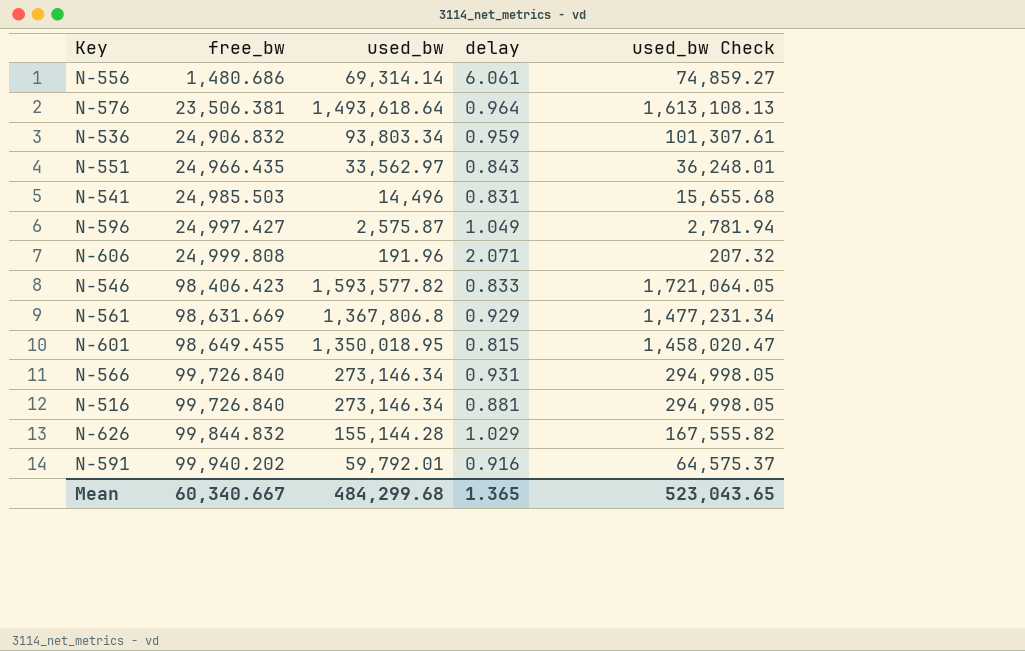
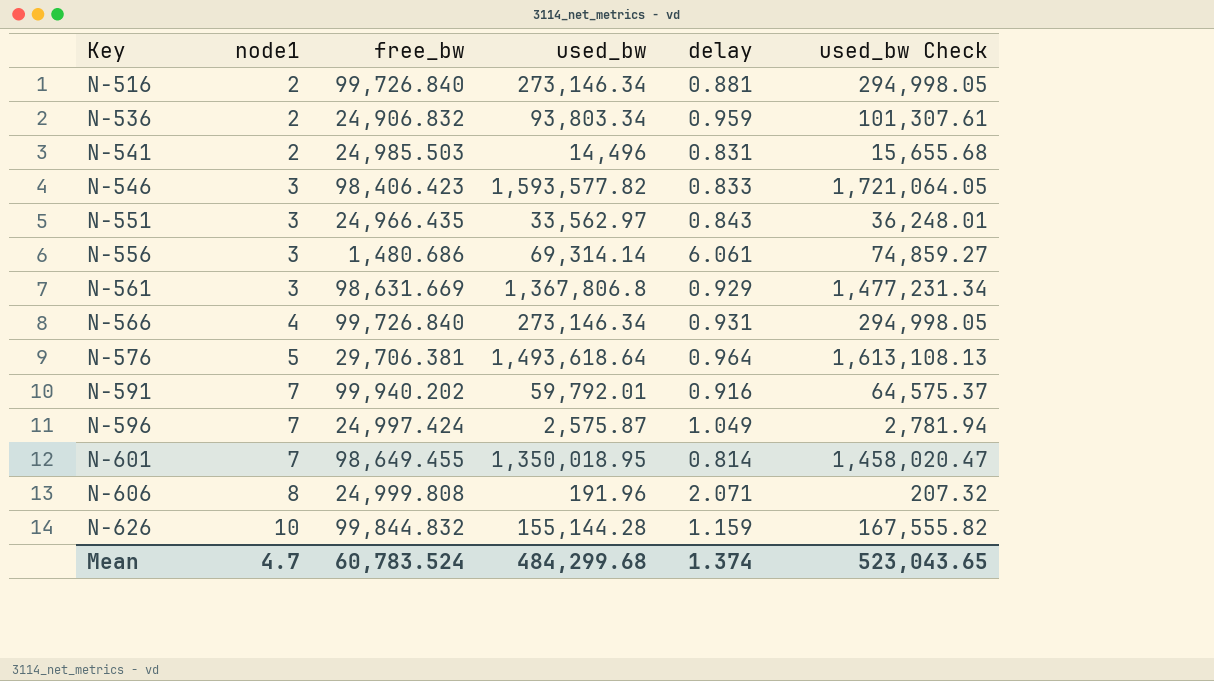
row order: free_bw ascending -> Key ascending
column node1 | position: none -> 2
N-576 | free_bw: 23,506.381 -> 29,706.381
N-596 | free_bw: 24,997.427 -> 24,997.424
N-601 | delay: 0.815 -> 0.814
N-626 | delay: 1.029 -> 1.159
Mean | free_bw: 60,340.667 -> 60,783.524
Mean | delay: 1.365 -> 1.374

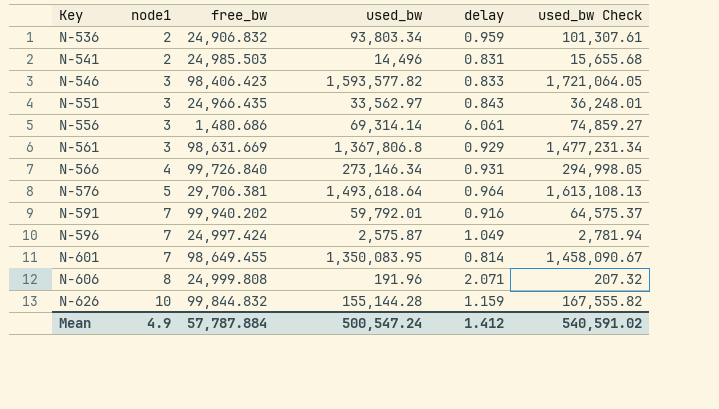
row N-516: 2 | 99,726.840 | 273,146.34 | 0.881 | 294,998.05 -> none
N-601 | used_bw: 1,350,018.95 -> 1,350,083.95
N-601 | used_bw Check: 1,458,020.47 -> 1,458,090.67
Mean | node1: 4.7 -> 4.9
Mean | free_bw: 60,783.524 -> 57,787.884
Mean | used_bw: 484,299.68 -> 500,547.24
Mean | delay: 1.374 -> 1.412
Mean | used_bw Check: 523,043.65 -> 540,591.02

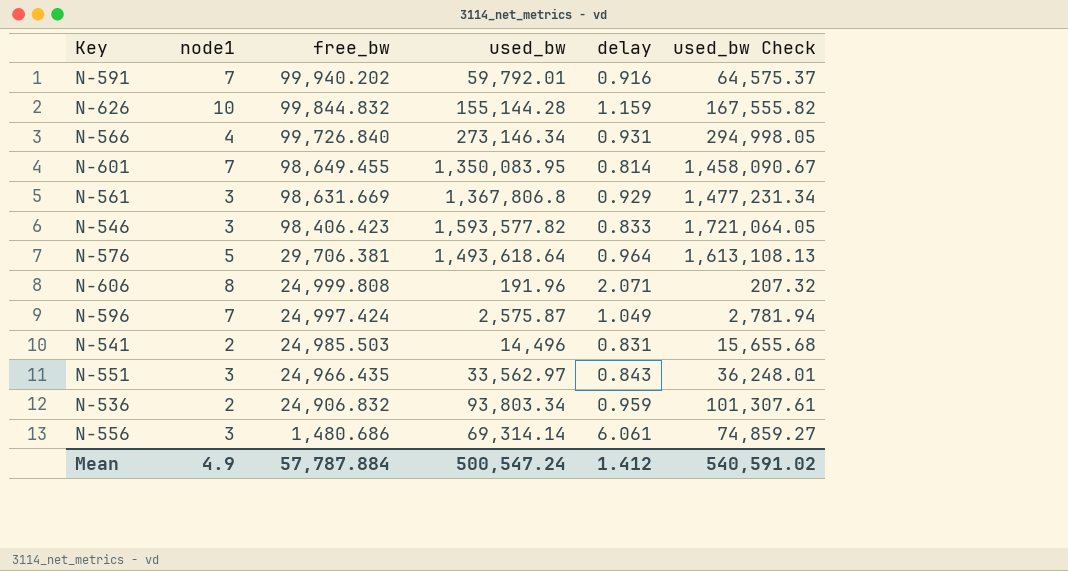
row order: Key ascending -> free_bw descending

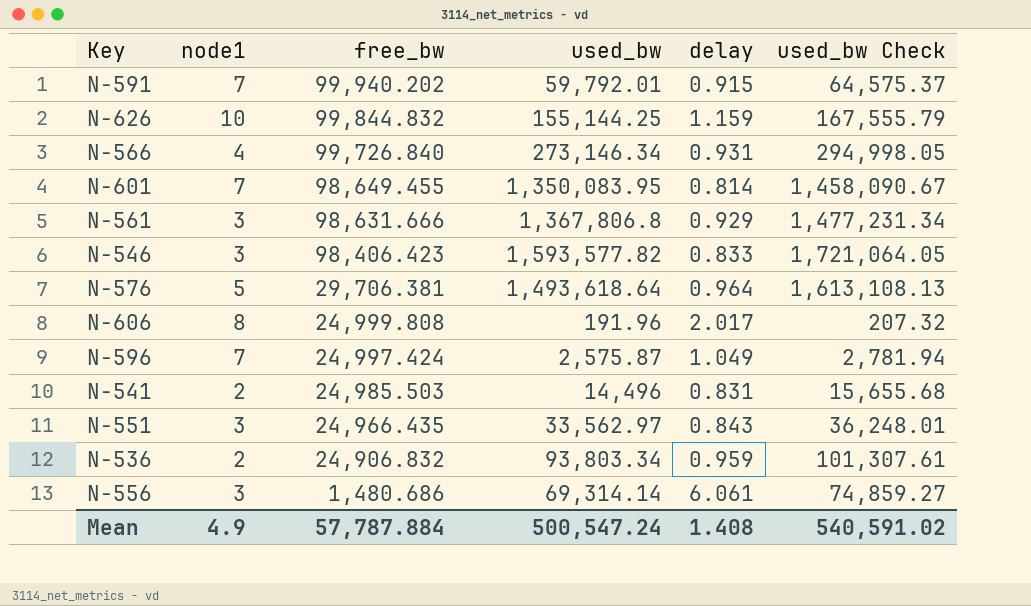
N-591 | delay: 0.916 -> 0.915
N-626 | used_bw: 155,144.28 -> 155,144.25
N-626 | used_bw Check: 167,555.82 -> 167,555.79
N-561 | free_bw: 98,631.669 -> 98,631.666
N-606 | delay: 2.071 -> 2.017
Mean | delay: 1.412 -> 1.408

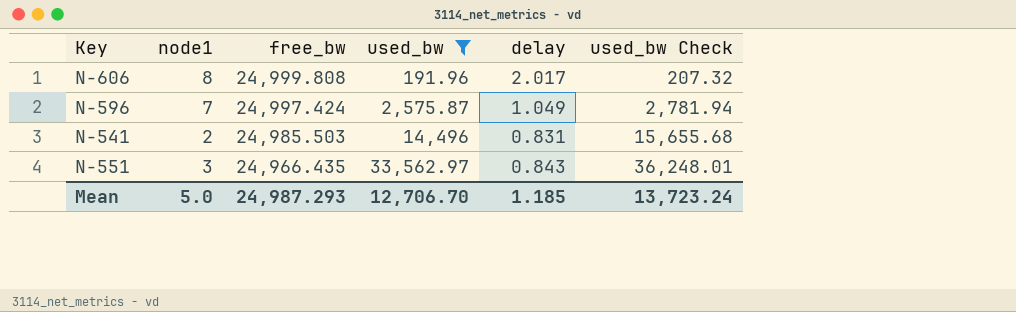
filter: none -> used_bw <= 33,562.97
Mean | node1: 4.9 -> 5.0
Mean | free_bw: 57,787.884 -> 24,987.293
Mean | used_bw: 500,547.24 -> 12,706.70
Mean | delay: 1.408 -> 1.185
Mean | used_bw Check: 540,591.02 -> 13,723.24

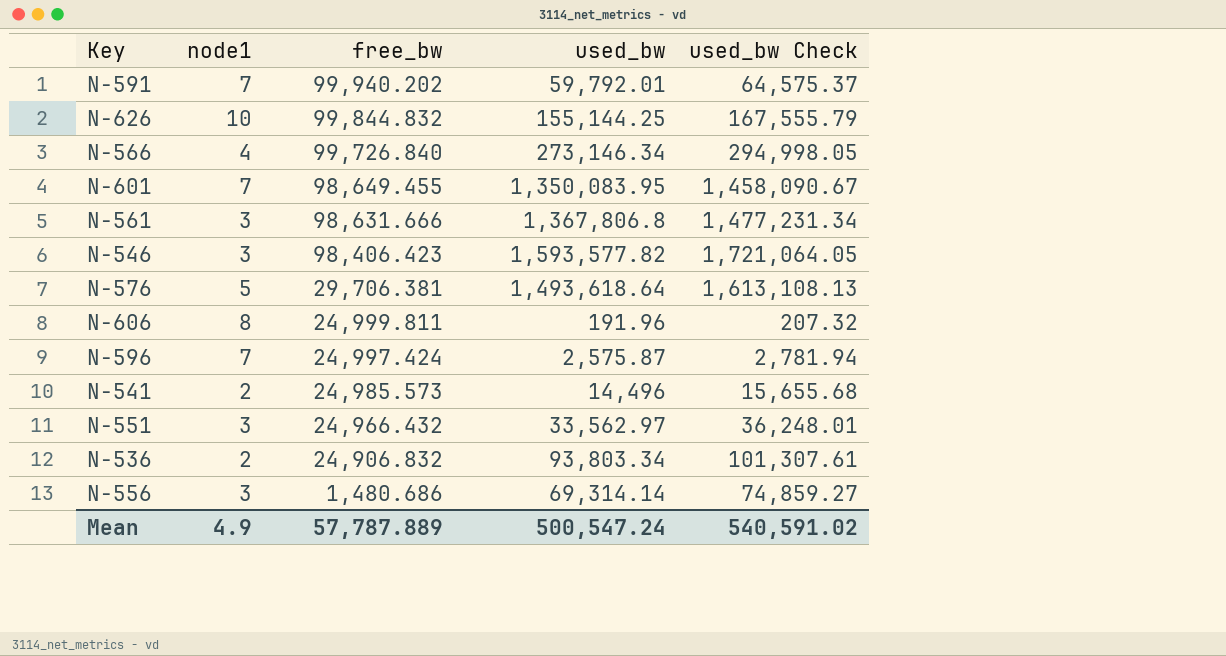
filter: used_bw <= 33,562.97 -> none
column delay | position: 5 -> none
N-606 | free_bw: 24,999.808 -> 24,999.811
N-541 | free_bw: 24,985.503 -> 24,985.573
N-551 | free_bw: 24,966.435 -> 24,966.432
Mean | node1: 5.0 -> 4.9
Mean | free_bw: 24,987.293 -> 57,787.889
Mean | used_bw: 12,706.70 -> 500,547.24
Mean | used_bw Check: 13,723.24 -> 540,591.02

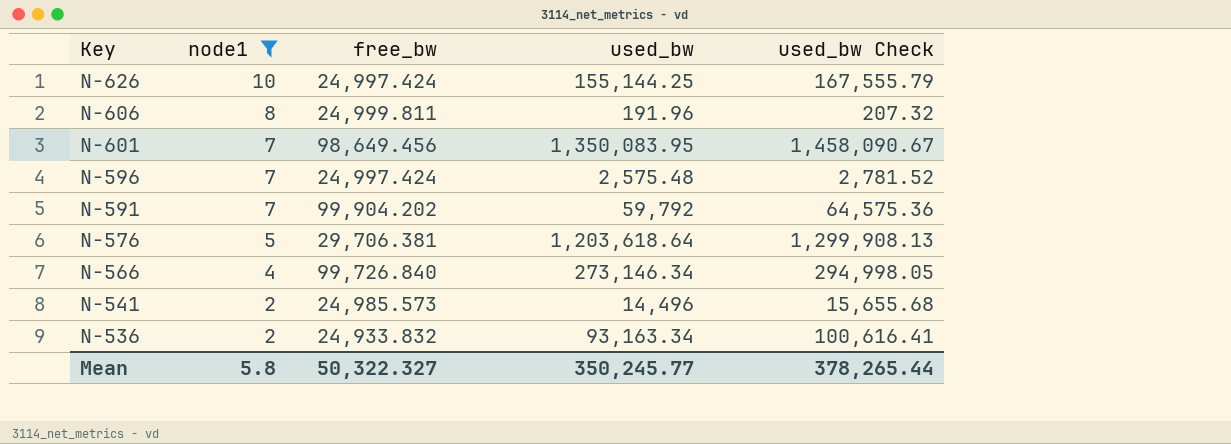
filter: none -> node1 != 3
row order: free_bw descending -> Key descending
N-626 | free_bw: 99,844.832 -> 24,997.424
N-601 | free_bw: 98,649.455 -> 98,649.456
N-596 | used_bw: 2,575.87 -> 2,575.48
N-596 | used_bw Check: 2,781.94 -> 2,781.52
N-591 | free_bw: 99,940.202 -> 99,904.202
N-591 | used_bw: 59,792.01 -> 59,792
N-591 | used_bw Check: 64,575.37 -> 64,575.36
N-576 | used_bw: 1,493,618.64 -> 1,203,618.64
N-576 | used_bw Check: 1,613,108.13 -> 1,299,908.13
N-536 | free_bw: 24,906.832 -> 24,933.832
N-536 | used_bw: 93,803.34 -> 93,163.34
N-536 | used_bw Check: 101,307.61 -> 100,616.41
Mean | node1: 4.9 -> 5.8
Mean | free_bw: 57,787.889 -> 50,322.327
Mean | used_bw: 500,547.24 -> 350,245.77
Mean | used_bw Check: 540,591.02 -> 378,265.44

